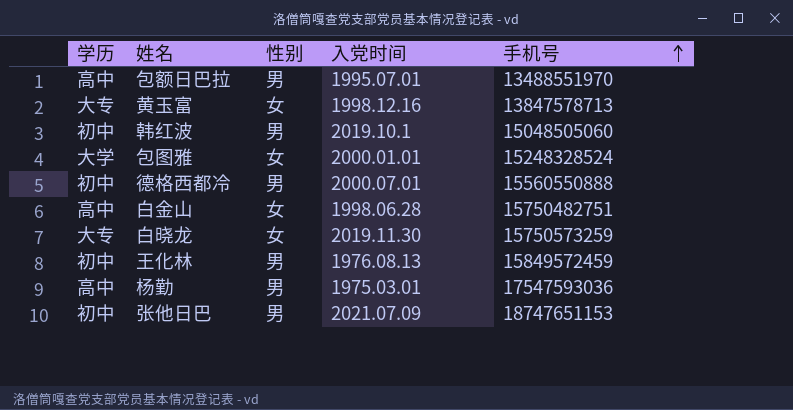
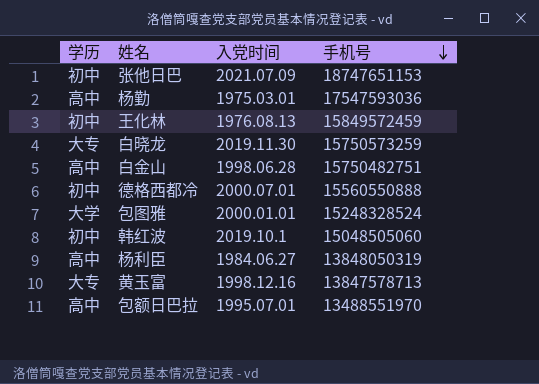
row order: 手机号 ascending -> 手机号 descending
column 性别 | position: 3 -> none
row 杨利臣: none -> 高中 | 1984.06.27 | 13848050319

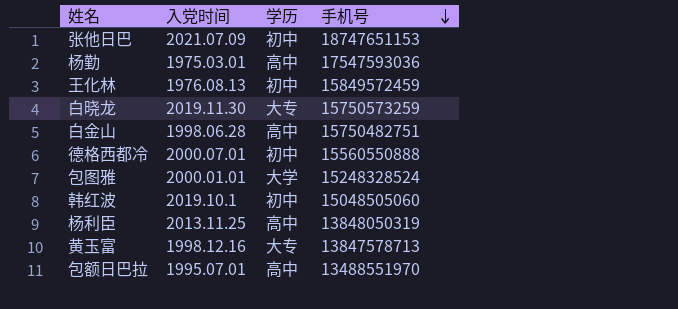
column 学历 | position: 1 -> 3
杨利臣 | 入党时间: 1984.06.27 -> 2013.11.25

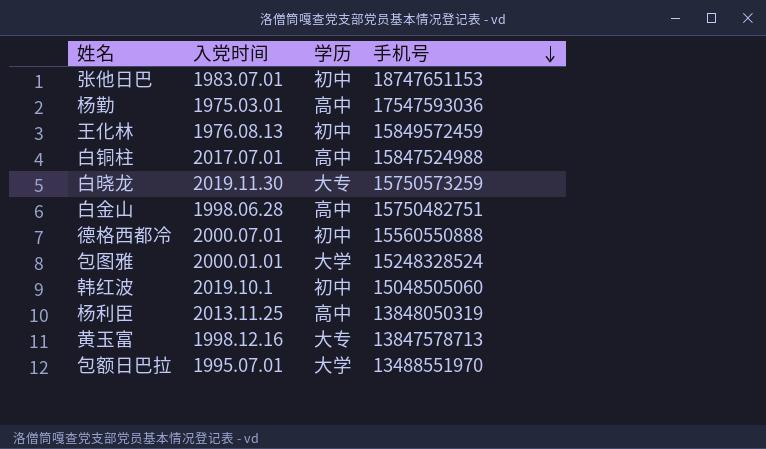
张他日巴 | 入党时间: 2021.07.09 -> 1983.07.01
row 白铜柱: none -> 2017.07.01 | 高中 | 15847524988
包额日巴拉 | 学历: 高中 -> 大学

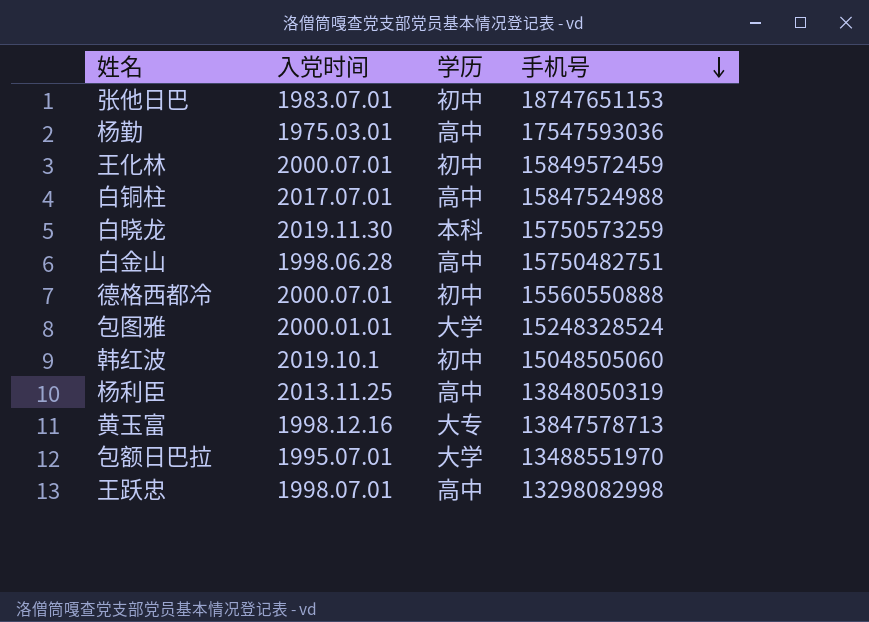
王化林 | 入党时间: 1976.08.13 -> 2000.07.01
白晓龙 | 学历: 大专 -> 本科
row 王跃忠: none -> 1998.07.01 | 高中 | 13298082998

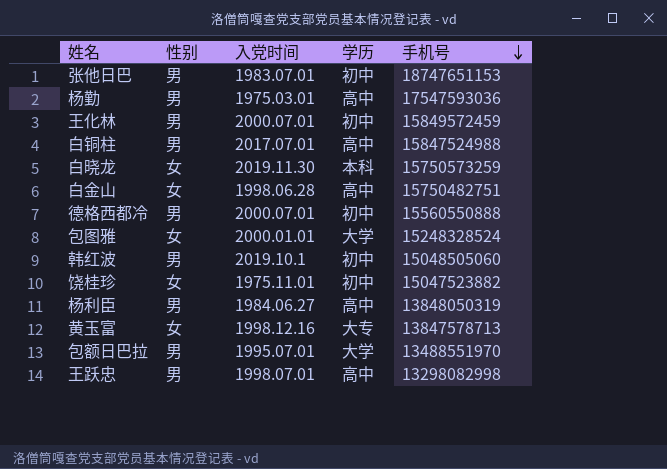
column 性别 | position: none -> 2
row 饶桂珍: none -> 女 | 1975.11.01 | 初中 | 15047523882
杨利臣 | 入党时间: 2013.11.25 -> 1984.06.27

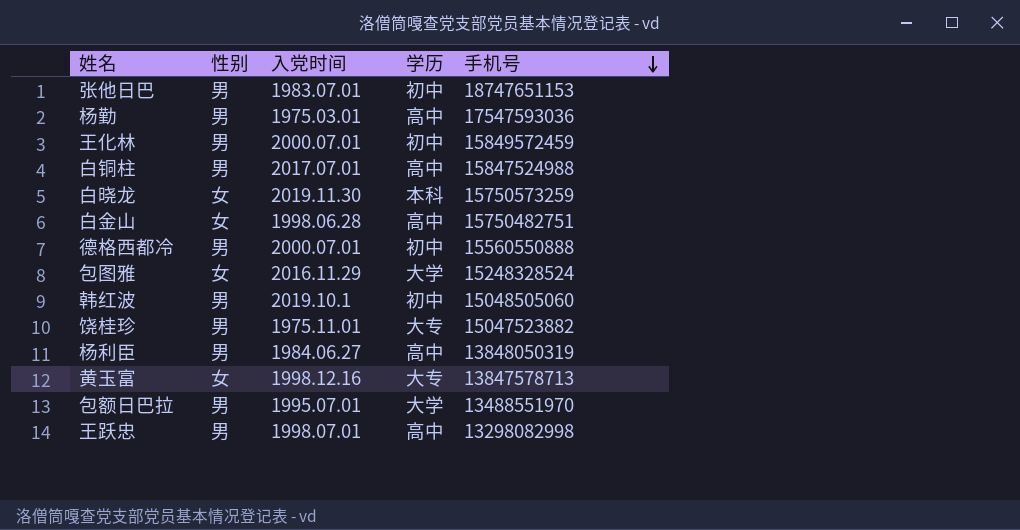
包图雅 | 入党时间: 2000.01.01 -> 2016.11.29
饶桂珍 | 性别: 女 -> 男
饶桂珍 | 学历: 初中 -> 大专

